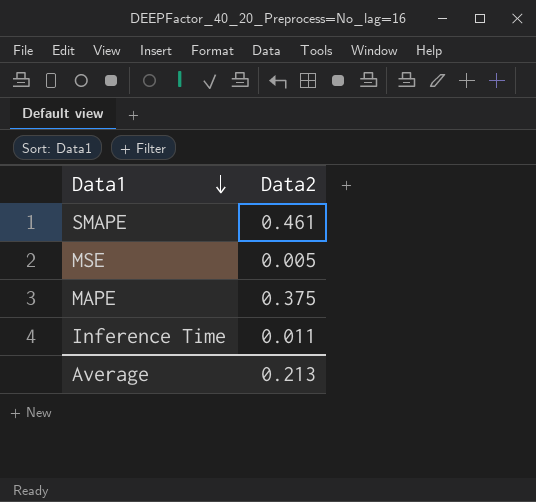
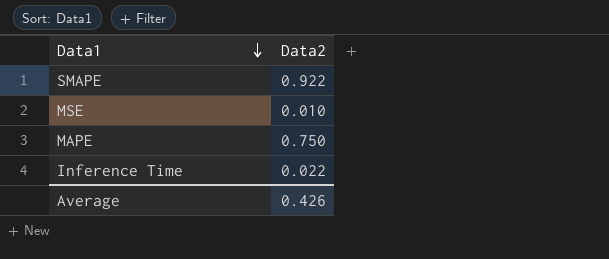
SMAPE | Data2: 0.461 -> 0.922
MSE | Data2: 0.005 -> 0.010
MAPE | Data2: 0.375 -> 0.750
Inference Time | Data2: 0.011 -> 0.022
Average | Data2: 0.213 -> 0.426

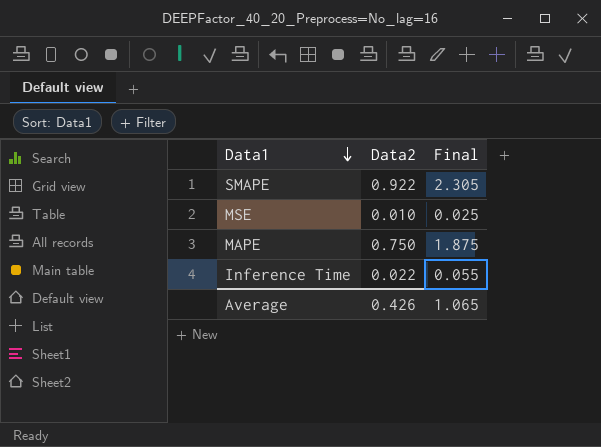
column Final | formula: none -> [Data2] * 2.5

